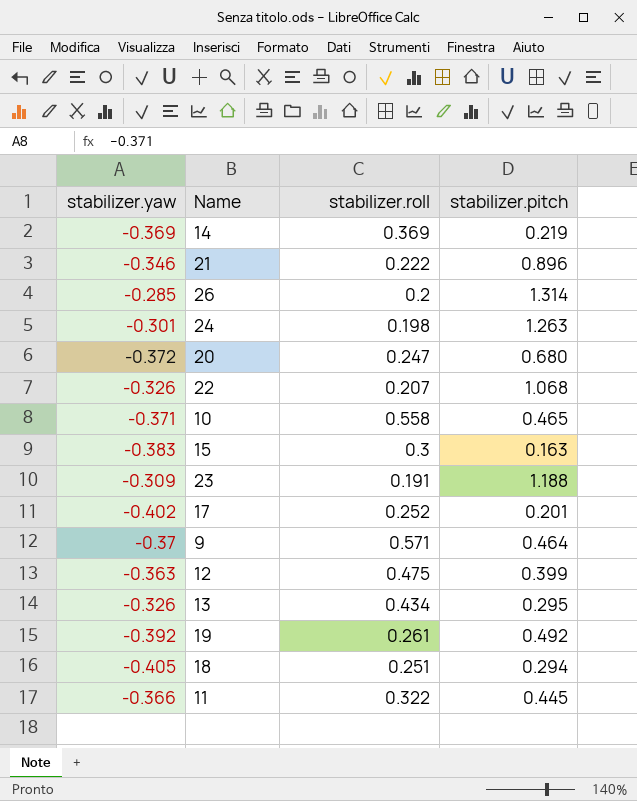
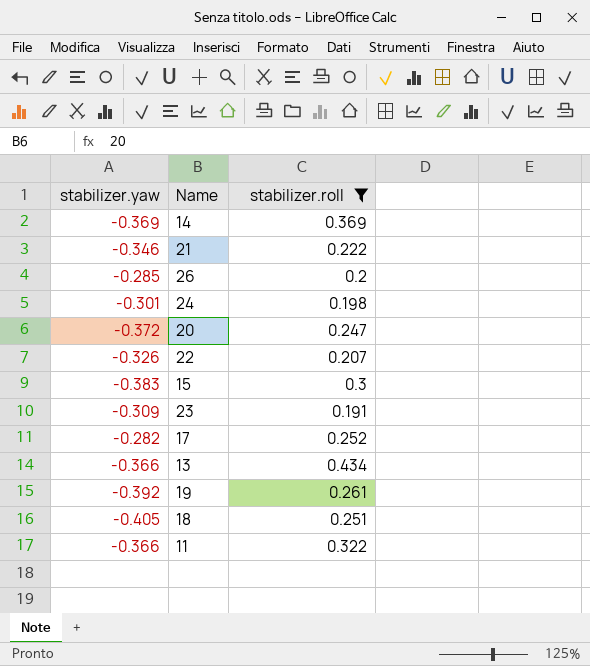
filter: none -> stabilizer.roll <= 0.434
column stabilizer.pitch | position: 4 -> none
17 | stabilizer.yaw: -0.402 -> -0.282
13 | stabilizer.yaw: -0.326 -> -0.366

